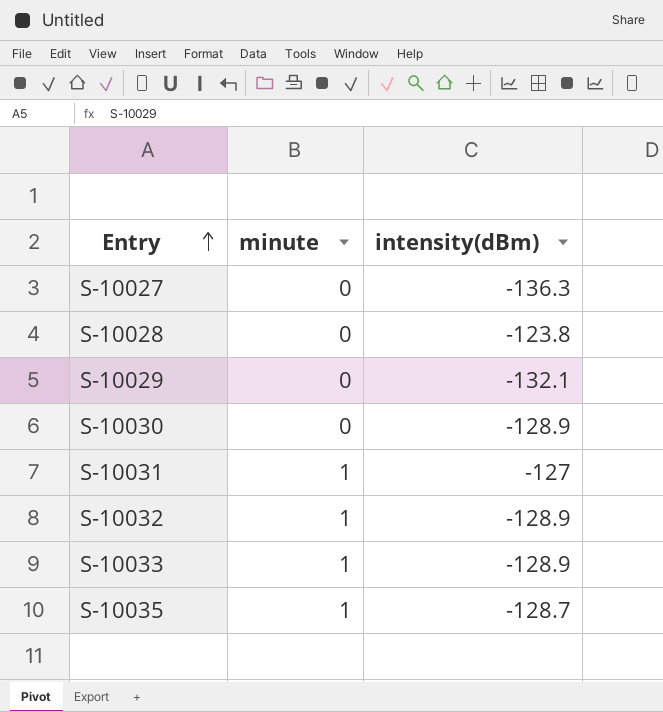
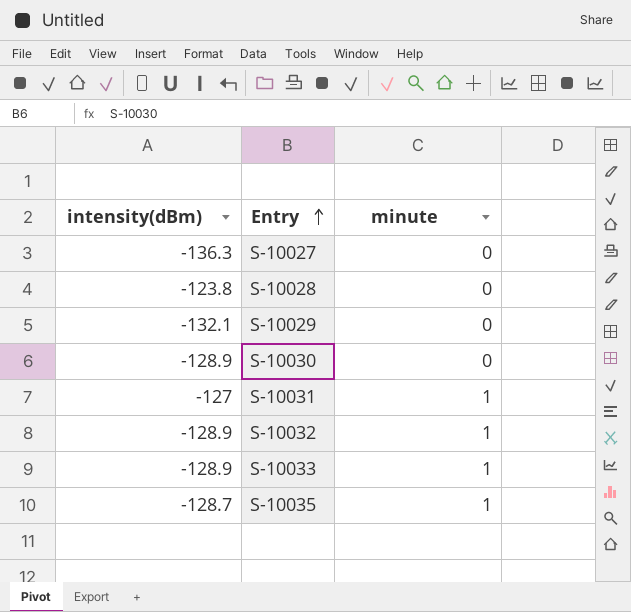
column intensity(dBm) | position: 3 -> 1

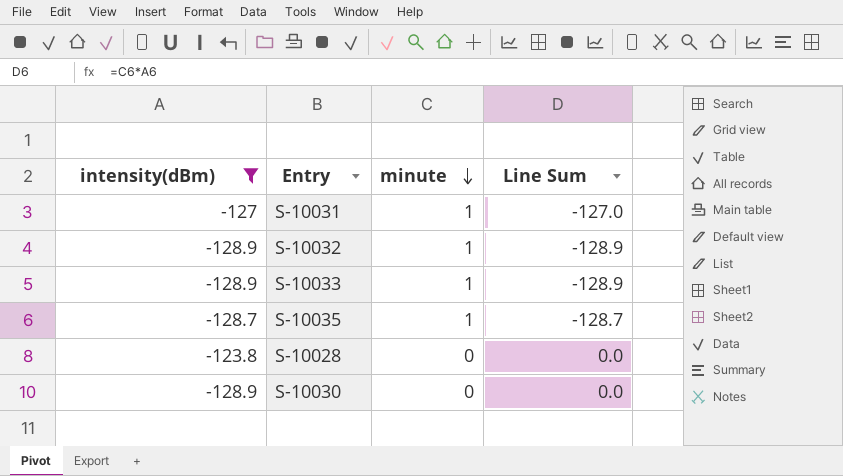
filter: none -> intensity(dBm) >= -128.9
row order: Entry ascending -> minute descending
column Line Sum | formula: none -> [intensity(dBm)] * [minute]

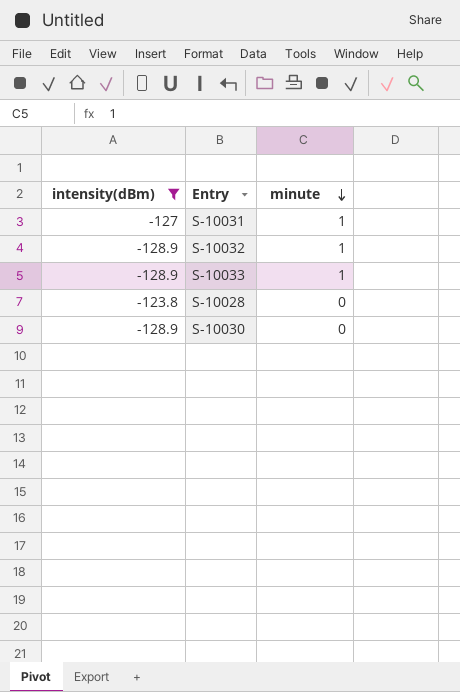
column Line Sum | formula: [intensity(dBm)] * [minute] -> none
row S-10035: -128.7 | 1 | -128.7 -> none

